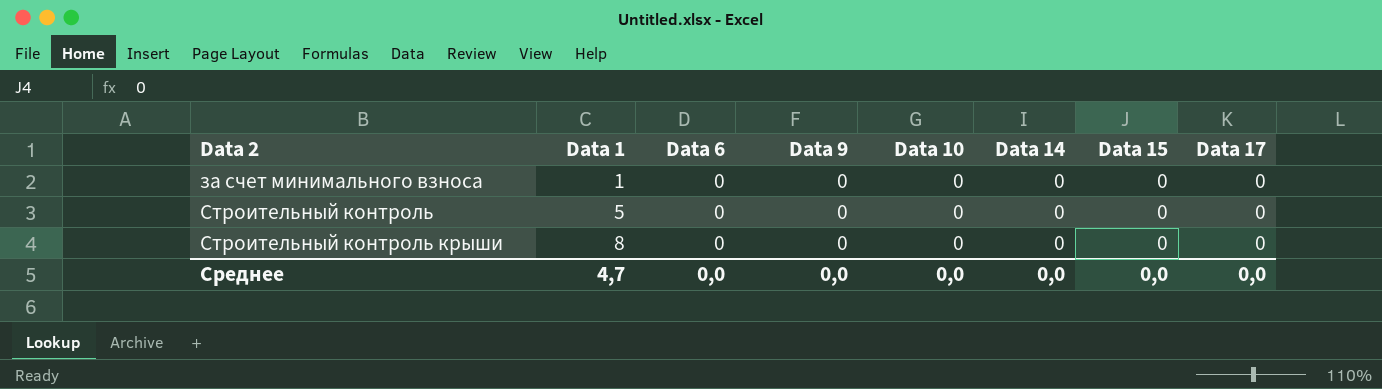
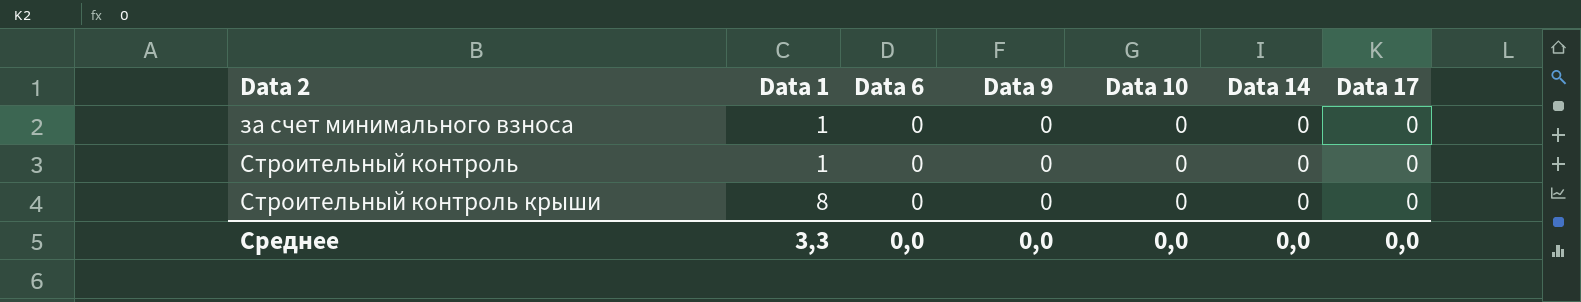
column Data 15 | position: 7 -> none
Строительный контроль | Data 1: 5 -> 1
Среднее | Data 1: 4,7 -> 3,3

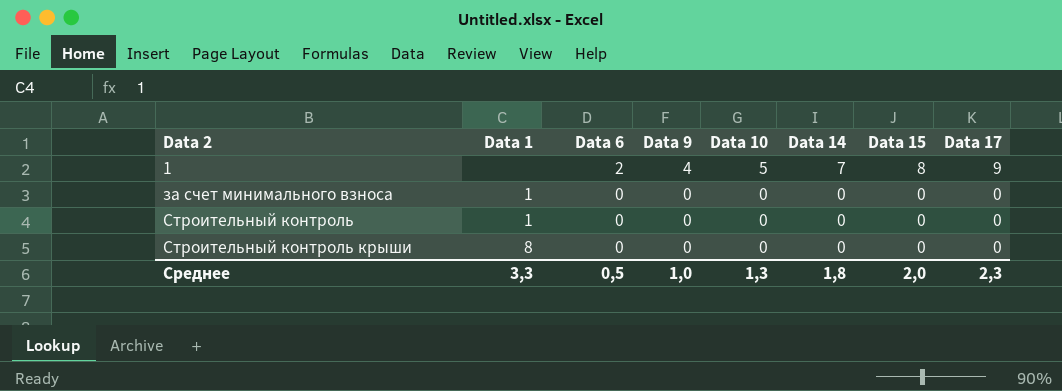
column Data 15 | position: none -> 7
row 1: none -> none | 2 | 4 | 5 | 7 | 8 | 9
Среднее | Data 6: 0,0 -> 0,5
Среднее | Data 9: 0,0 -> 1,0
Среднее | Data 10: 0,0 -> 1,3
Среднее | Data 14: 0,0 -> 1,8
Среднее | Data 17: 0,0 -> 2,3

